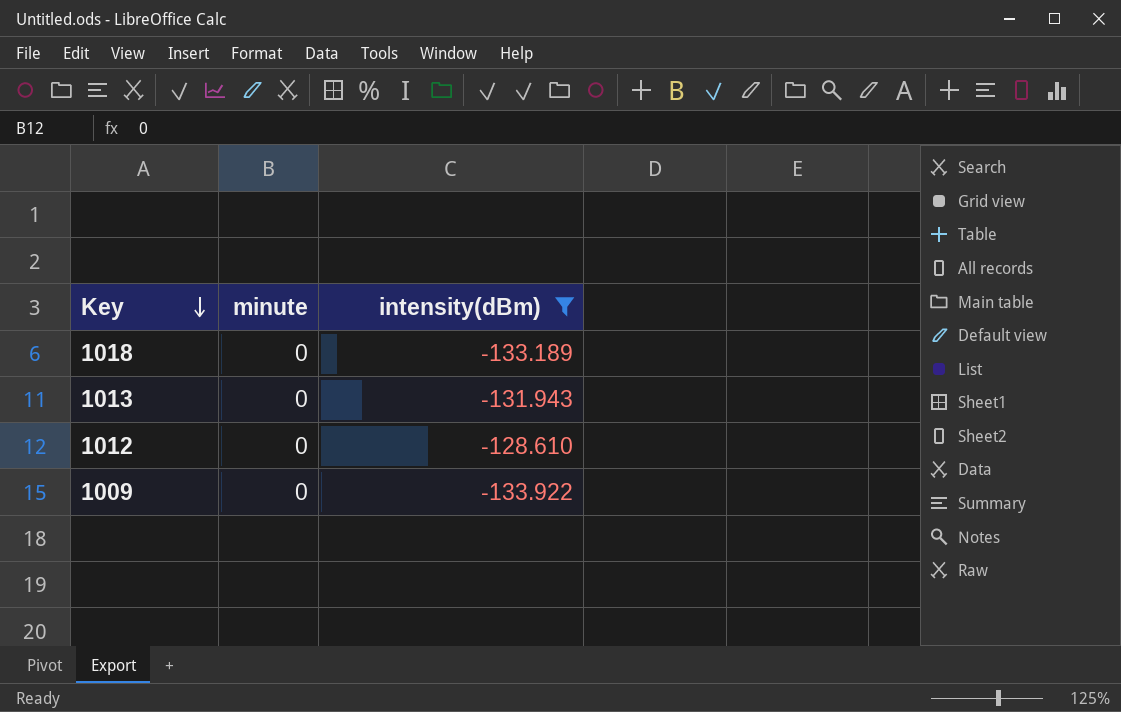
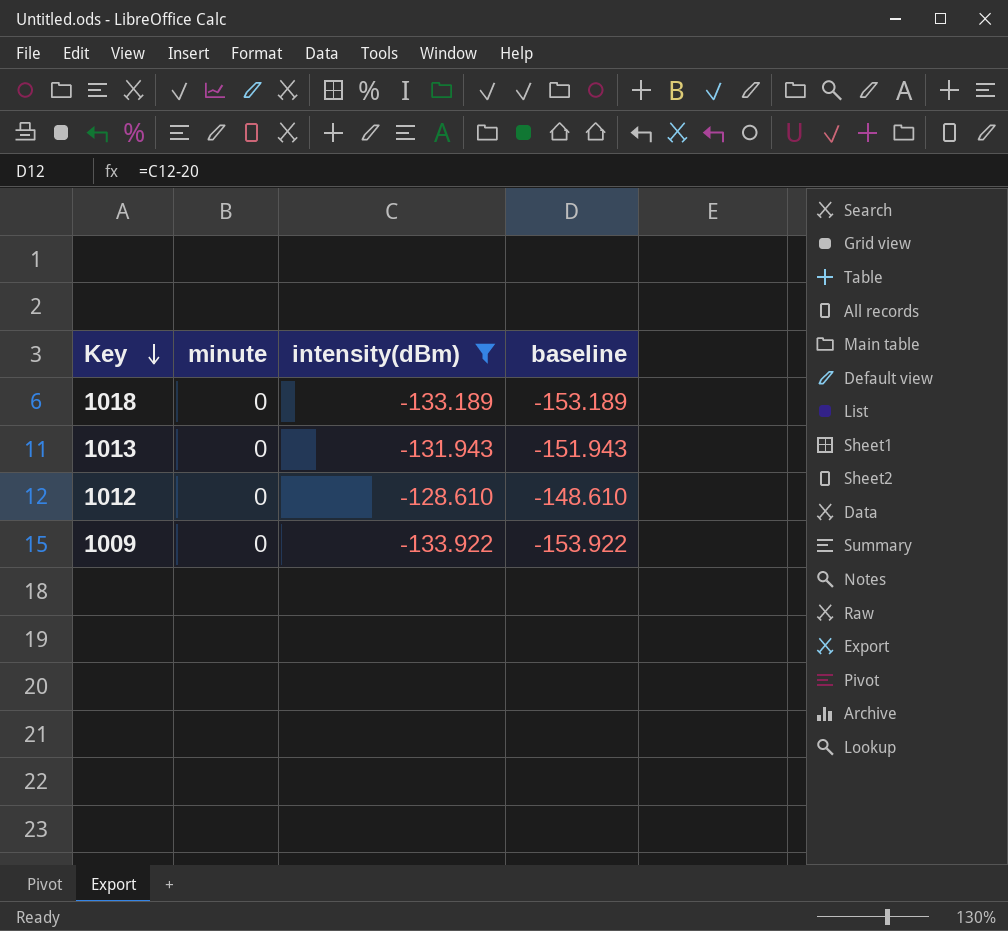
column baseline | formula: none -> [intensity(dBm)] - 20

